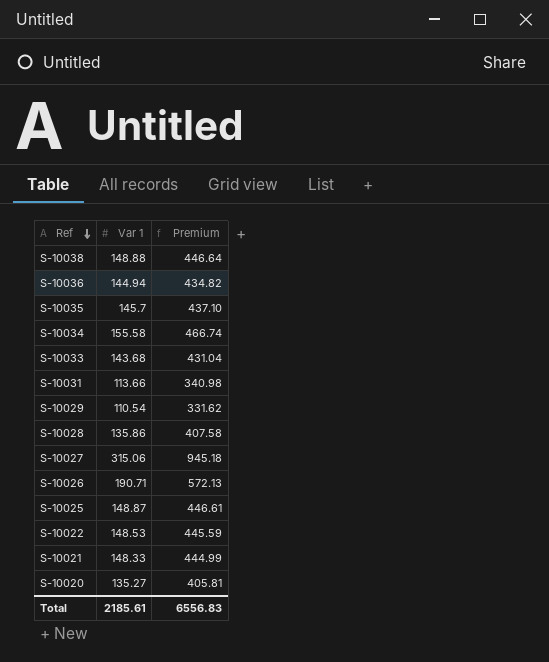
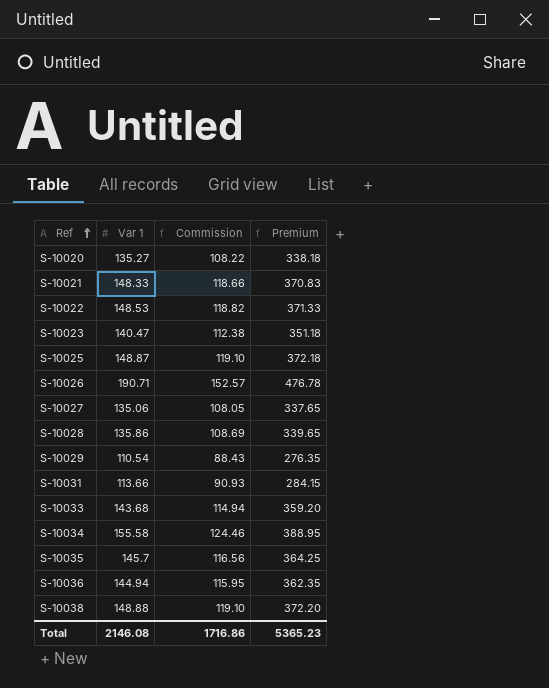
row order: Ref descending -> Ref ascending
column Commission | formula: none -> [Var 1] * 0.8
column Premium | formula: [Var 1] * 3 -> [Var 1] * 2.5
row S-10023: none -> 140.47 | 112.38 | 351.18
S-10027 | Var 1: 315.06 -> 135.06
Total | Var 1: 2185.61 -> 2146.08
Total | Premium: 6556.83 -> 5365.23

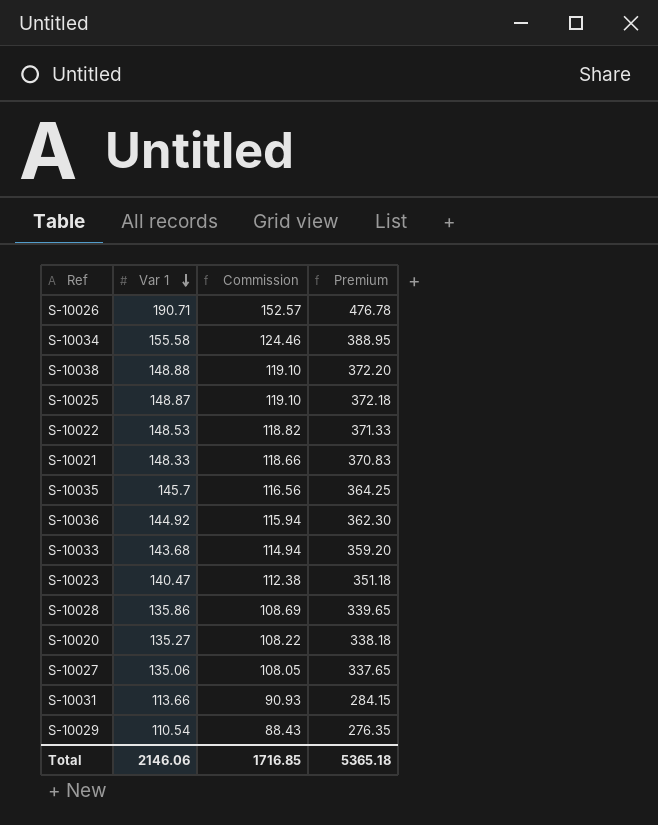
row order: Ref ascending -> Var 1 descending
S-10036 | Var 1: 144.94 -> 144.92
S-10036 | Commission: 115.95 -> 115.94
S-10036 | Premium: 362.35 -> 362.30
Total | Var 1: 2146.08 -> 2146.06
Total | Commission: 1716.86 -> 1716.85
Total | Premium: 5365.23 -> 5365.18

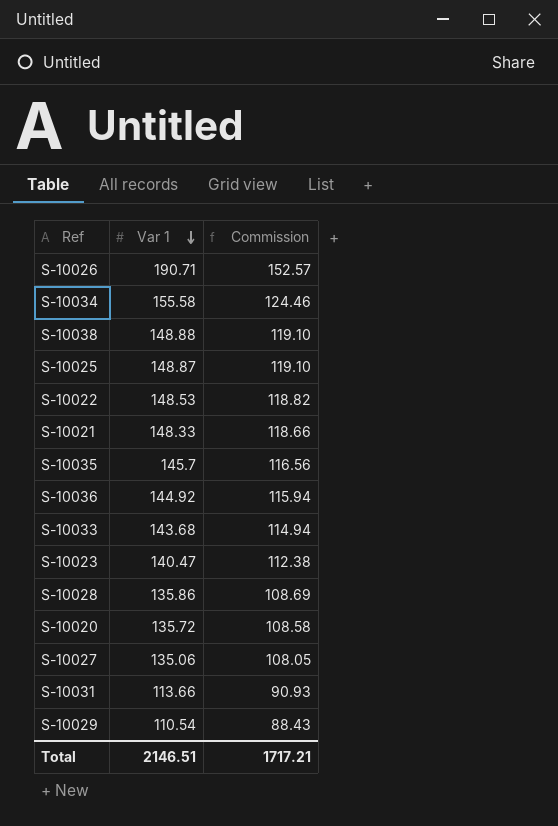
column Premium | formula: [Var 1] * 2.5 -> none
S-10020 | Var 1: 135.27 -> 135.72
S-10020 | Commission: 108.22 -> 108.58
Total | Var 1: 2146.06 -> 2146.51
Total | Commission: 1716.85 -> 1717.21

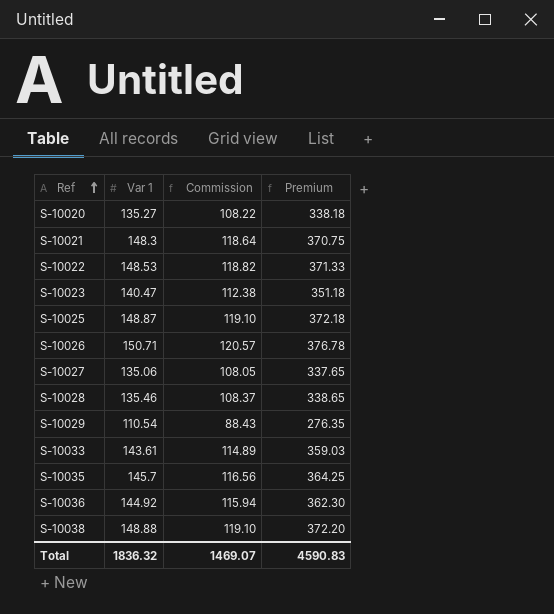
row order: Var 1 descending -> Ref ascending
column Premium | formula: none -> [Var 1] * 2.5
row S-10034: 155.58 | 124.46 -> none
row S-10031: 113.66 | 90.93 -> none
S-10020 | Var 1: 135.72 -> 135.27
S-10020 | Commission: 108.58 -> 108.22
S-10021 | Var 1: 148.33 -> 148.3
S-10021 | Commission: 118.66 -> 118.64
S-10026 | Var 1: 190.71 -> 150.71
S-10026 | Commission: 152.57 -> 120.57
S-10028 | Var 1: 135.86 -> 135.46
S-10028 | Commission: 108.69 -> 108.37
S-10033 | Var 1: 143.68 -> 143.61
S-10033 | Commission: 114.94 -> 114.89
Total | Var 1: 2146.51 -> 1836.32
Total | Commission: 1717.21 -> 1469.07

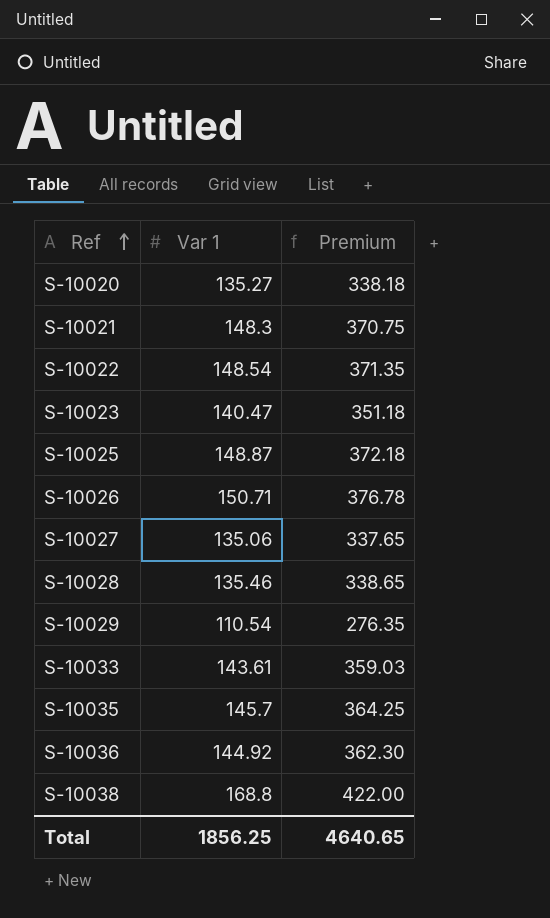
column Commission | formula: [Var 1] * 0.8 -> none
S-10022 | Var 1: 148.53 -> 148.54
S-10022 | Premium: 371.33 -> 371.35
S-10038 | Var 1: 148.88 -> 168.8
S-10038 | Premium: 372.20 -> 422.00
Total | Var 1: 1836.32 -> 1856.25
Total | Premium: 4590.83 -> 4640.65

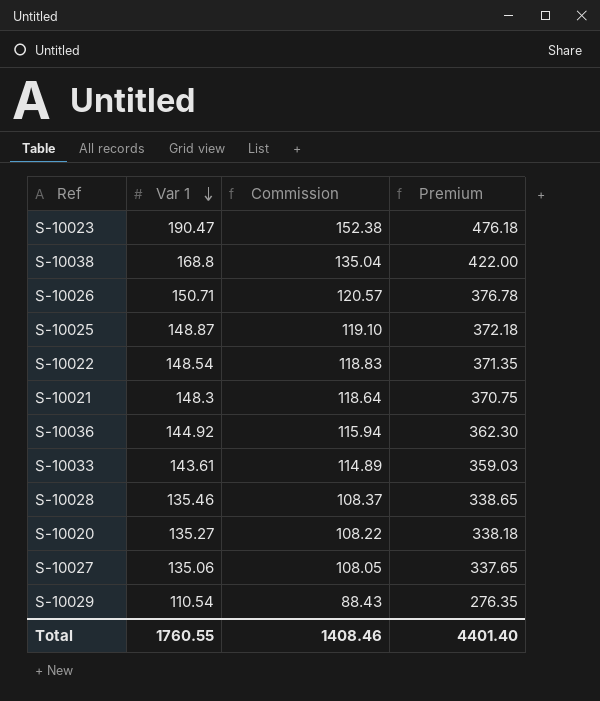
row order: Ref ascending -> Var 1 descending
column Commission | formula: none -> [Var 1] * 0.8
row S-10035: 145.7 | 364.25 -> none
S-10023 | Var 1: 140.47 -> 190.47
S-10023 | Premium: 351.18 -> 476.18
Total | Var 1: 1856.25 -> 1760.55
Total | Premium: 4640.65 -> 4401.40

